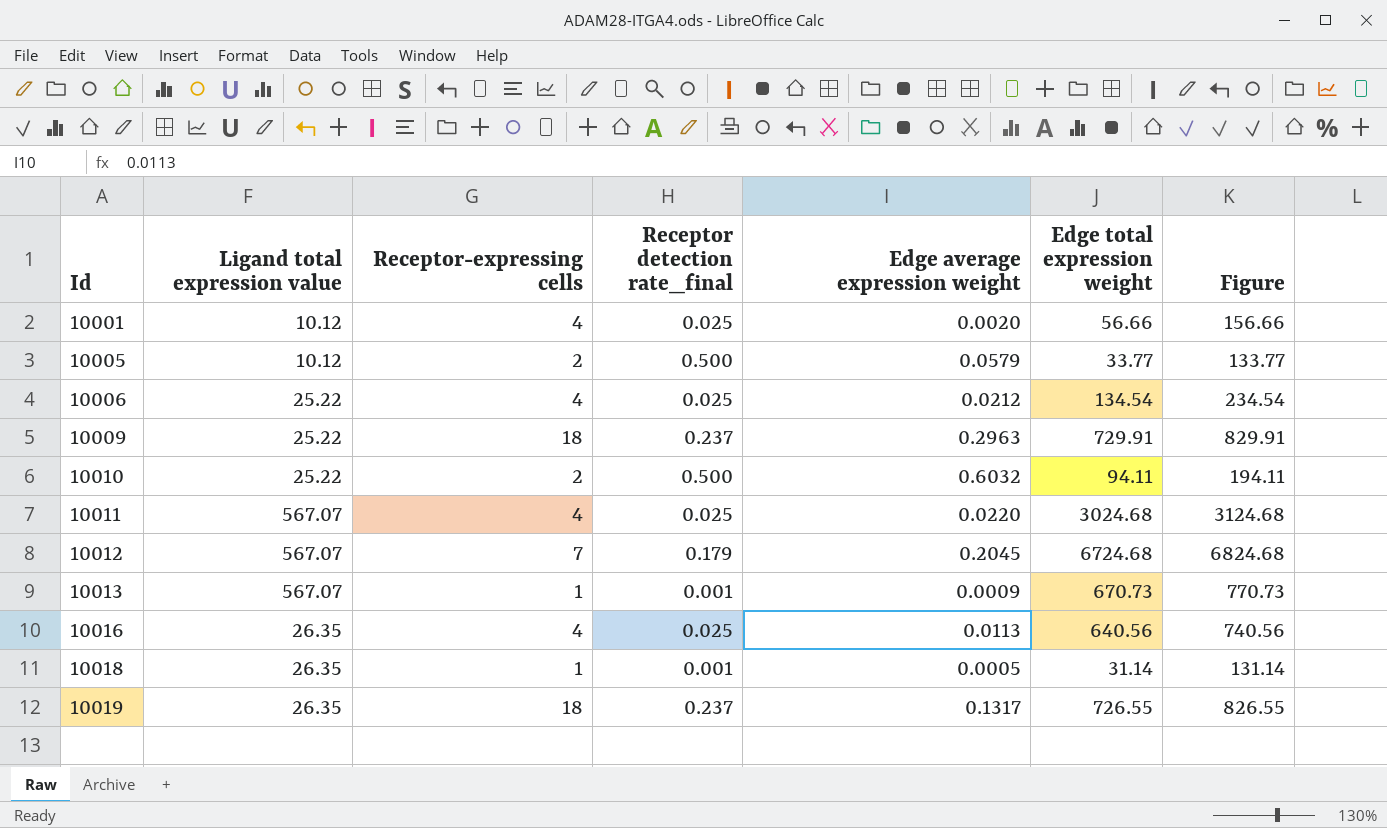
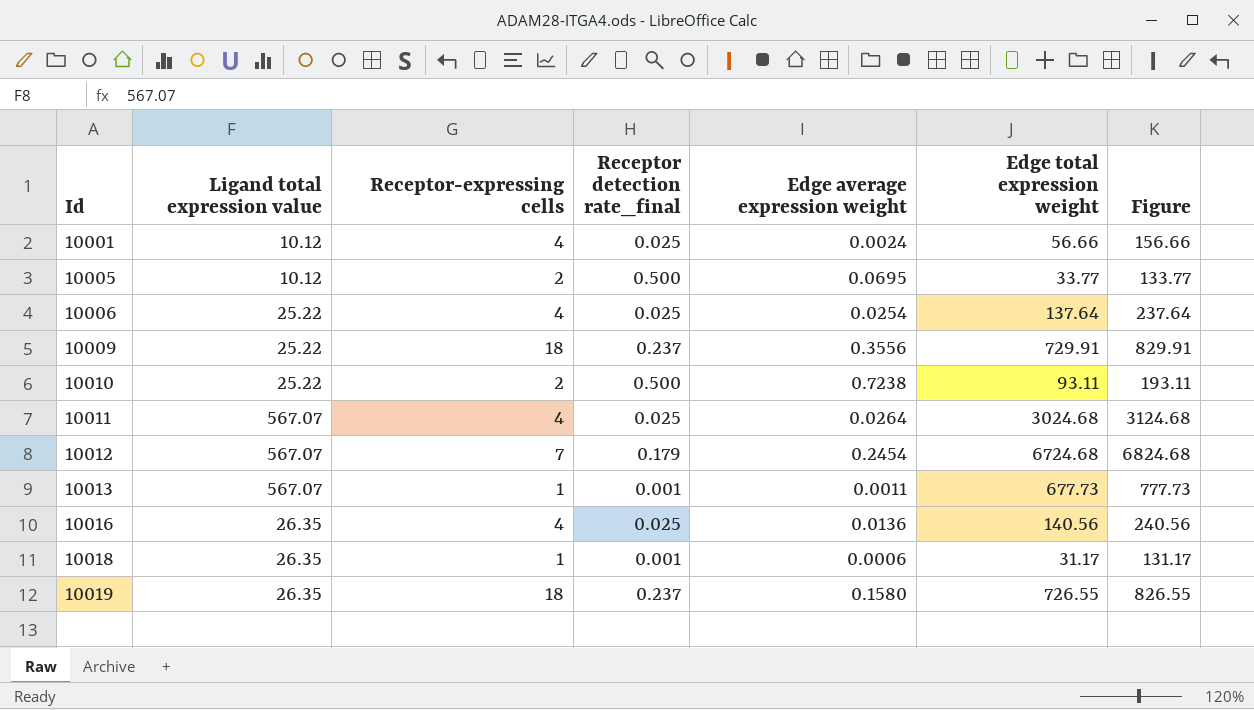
10001 | Edge average expression weight: 0.0020 -> 0.0024
10005 | Edge average expression weight: 0.0579 -> 0.0695
10006 | Edge average expression weight: 0.0212 -> 0.0254
10006 | Edge total expression weight: 134.54 -> 137.64
10006 | Figure: 234.54 -> 237.64
10009 | Edge average expression weight: 0.2963 -> 0.3556
10010 | Edge average expression weight: 0.6032 -> 0.7238
10010 | Edge total expression weight: 94.11 -> 93.11
10010 | Figure: 194.11 -> 193.11
10011 | Edge average expression weight: 0.0220 -> 0.0264
10012 | Edge average expression weight: 0.2045 -> 0.2454
10013 | Edge average expression weight: 0.0009 -> 0.0011
10013 | Edge total expression weight: 670.73 -> 677.73
10013 | Figure: 770.73 -> 777.73
10016 | Edge average expression weight: 0.0113 -> 0.0136
10016 | Edge total expression weight: 640.56 -> 140.56
10016 | Figure: 740.56 -> 240.56
10018 | Edge average expression weight: 0.0005 -> 0.0006
10018 | Edge total expression weight: 31.14 -> 31.17
10018 | Figure: 131.14 -> 131.17
10019 | Edge average expression weight: 0.1317 -> 0.1580

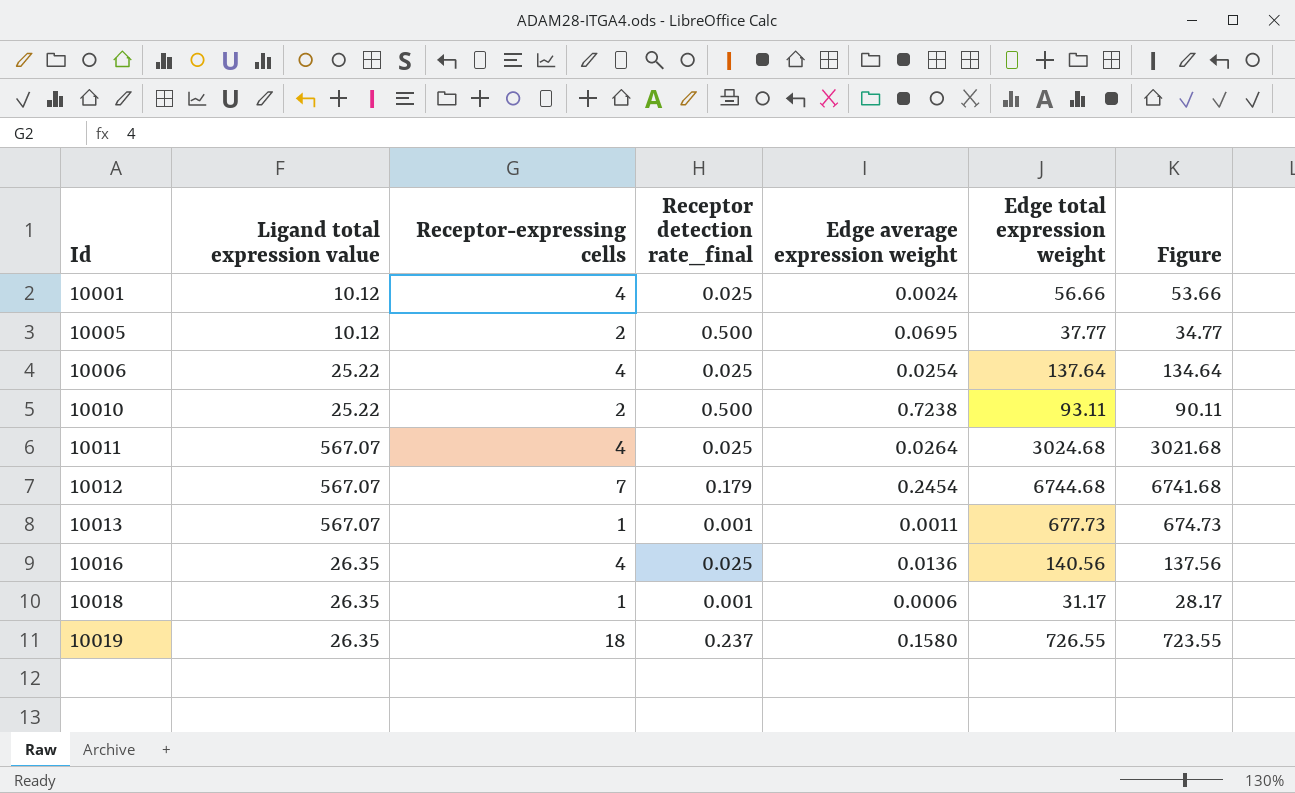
column Figure | formula: [Edge total expression weight] + 100 -> [Edge total expression weight] - 3
row 10009: 25.22 | 18 | 0.237 | 0.3556 | 729.91 | 829.91 -> none
10005 | Edge total expression weight: 33.77 -> 37.77
10012 | Edge total expression weight: 6724.68 -> 6744.68

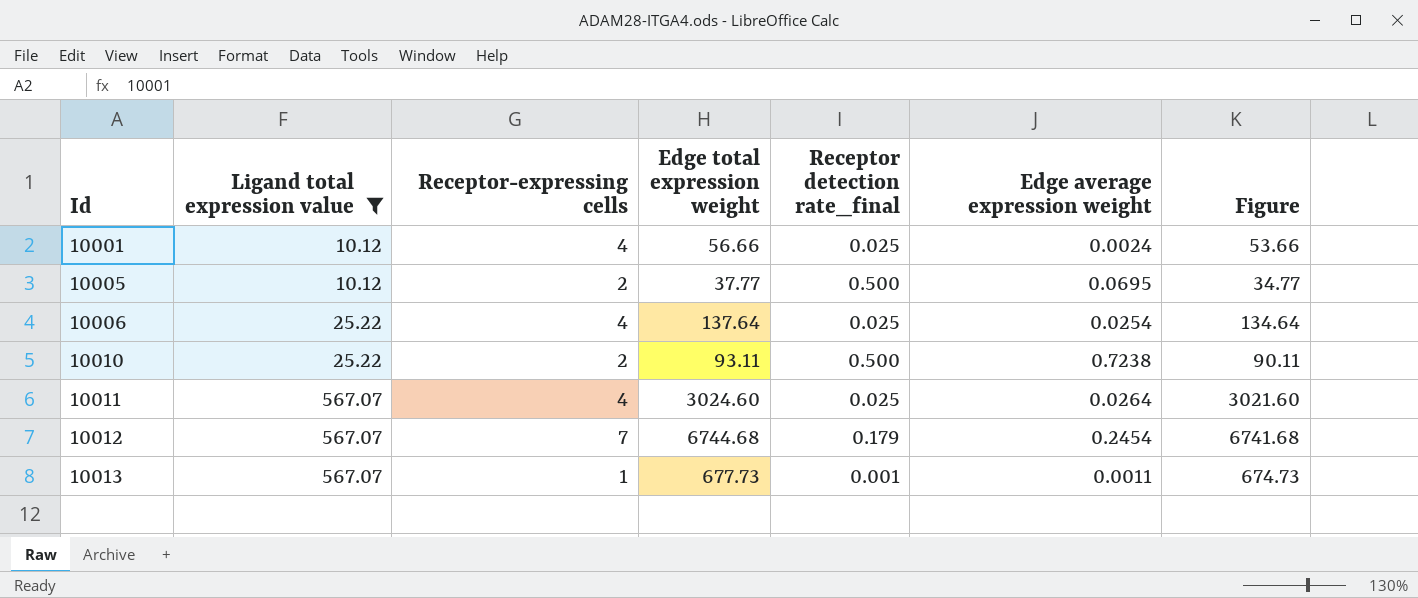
filter: none -> Ligand total expression value != 26.35
column Edge total expression weight | position: 6 -> 4
10011 | Edge total expression weight: 3024.68 -> 3024.60
10011 | Figure: 3021.68 -> 3021.60

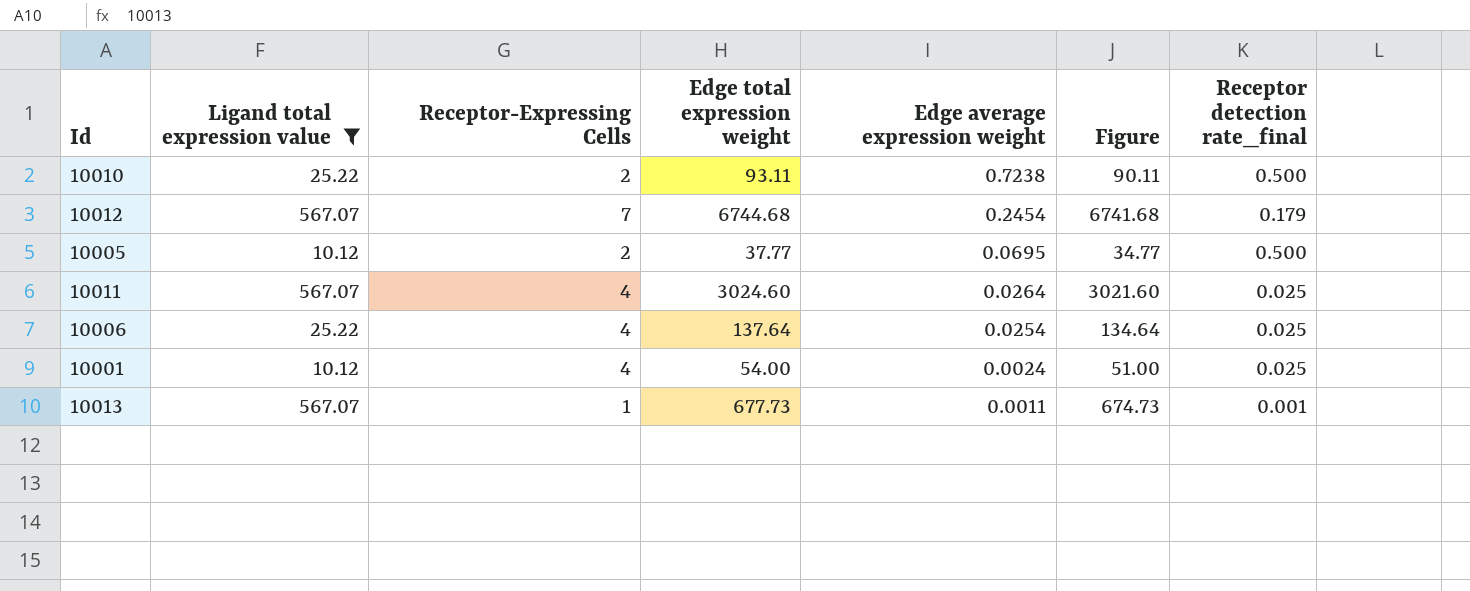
row order: Id ascending -> Edge average expression weight descending
column name: Receptor-expressing cells -> Receptor-Expressing Cells
column Receptor detection rate_final | position: 5 -> 7
10001 | Edge total expression weight: 56.66 -> 54.00
10001 | Figure: 53.66 -> 51.00

